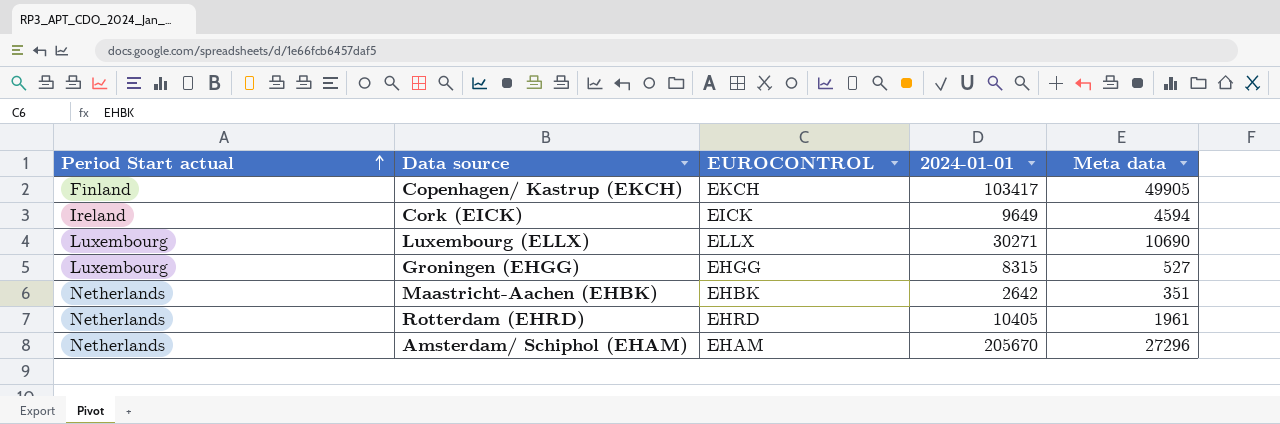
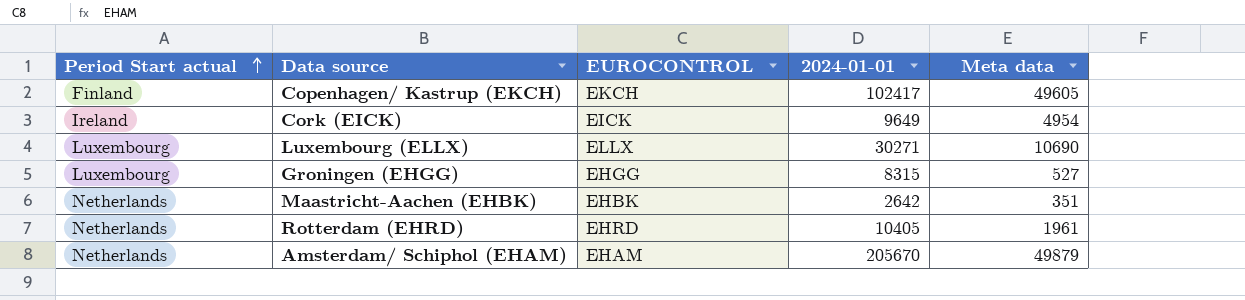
Copenhagen/ Kastrup (EKCH) | 2024-01-01: 103417 -> 102417
Copenhagen/ Kastrup (EKCH) | Meta data: 49905 -> 49605
Cork (EICK) | Meta data: 4594 -> 4954
Amsterdam/ Schiphol (EHAM) | Meta data: 27296 -> 49879

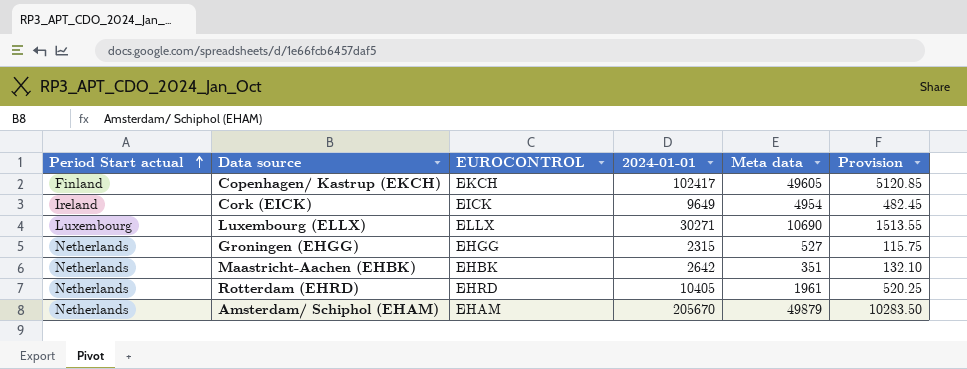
column Provision | formula: none -> [2024-01-01] * 0.05
Groningen (EHGG) | Period Start actual: Luxembourg -> Netherlands
Groningen (EHGG) | 2024-01-01: 8315 -> 2315

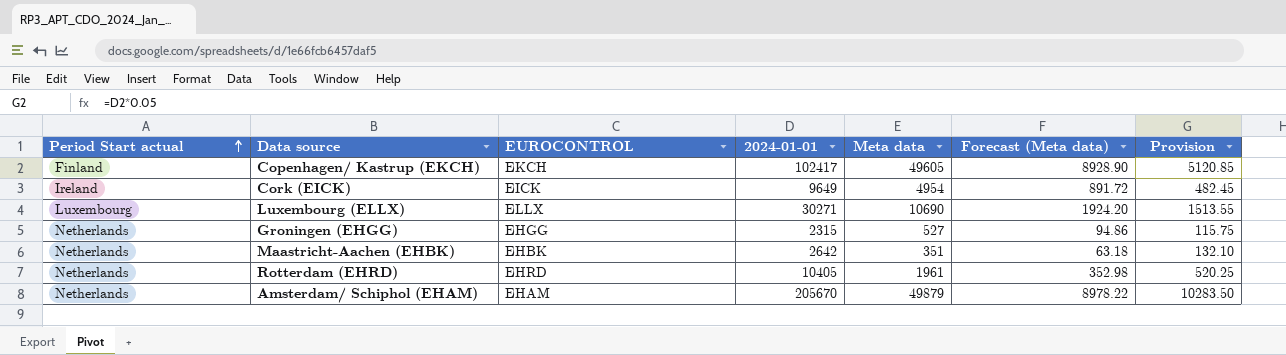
column Forecast (Meta data) | formula: none -> [Meta data] * 0.18

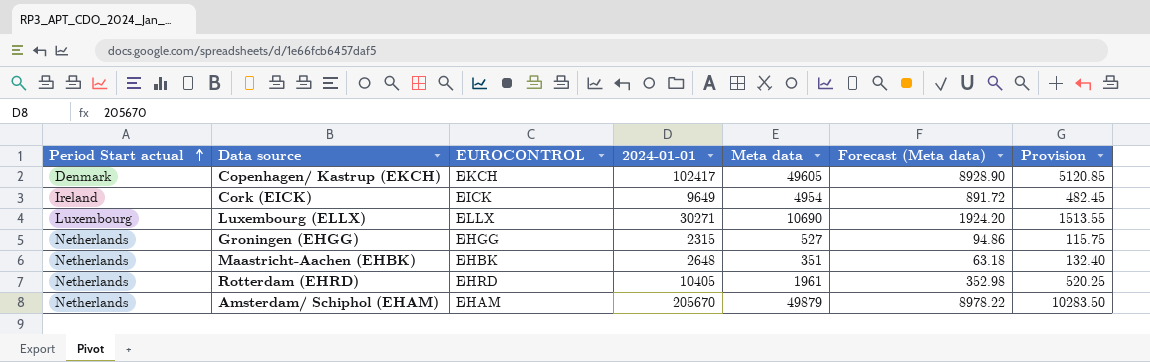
Copenhagen/ Kastrup (EKCH) | Period Start actual: Finland -> Denmark
Maastricht-Aachen (EHBK) | 2024-01-01: 2642 -> 2648
Maastricht-Aachen (EHBK) | Provision: 132.10 -> 132.40

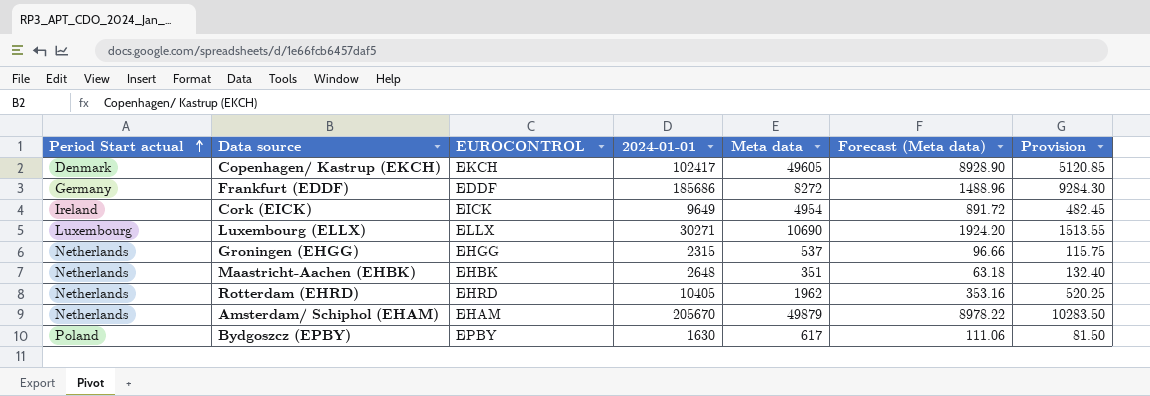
row Frankfurt (EDDF): none -> Germany | EDDF | 185686 | 8272 | 1488.96 | 9284.30
Groningen (EHGG) | Meta data: 527 -> 537
Groningen (EHGG) | Forecast (Meta data): 94.86 -> 96.66
Rotterdam (EHRD) | Meta data: 1961 -> 1962
Rotterdam (EHRD) | Forecast (Meta data): 352.98 -> 353.16
row Bydgoszcz (EPBY): none -> Poland | EPBY | 1630 | 617 | 111.06 | 81.50

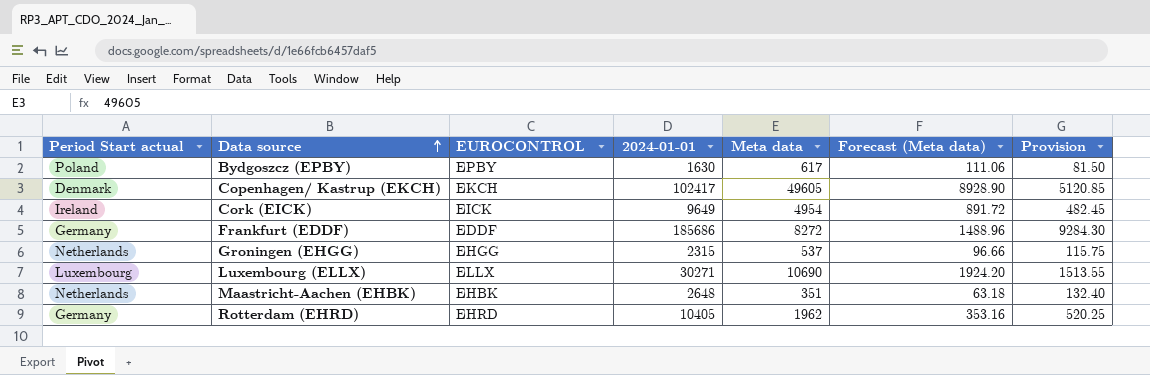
row order: Period Start actual ascending -> Data source ascending
row Amsterdam/ Schiphol (EHAM): Netherlands | EHAM | 205670 | 49879 | 8978.22 | 10283.50 -> none
Rotterdam (EHRD) | Period Start actual: Netherlands -> Germany

